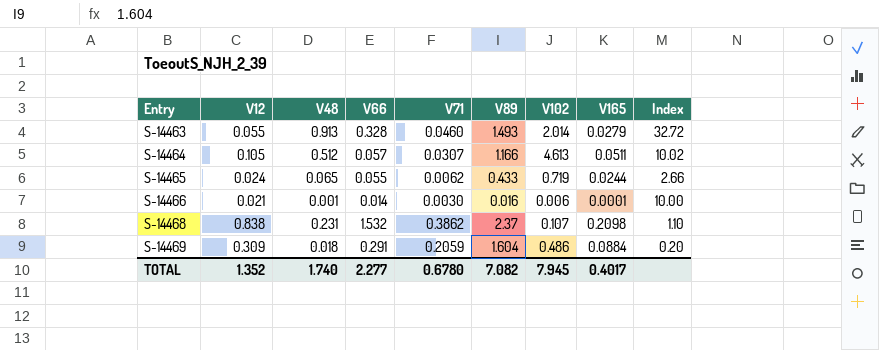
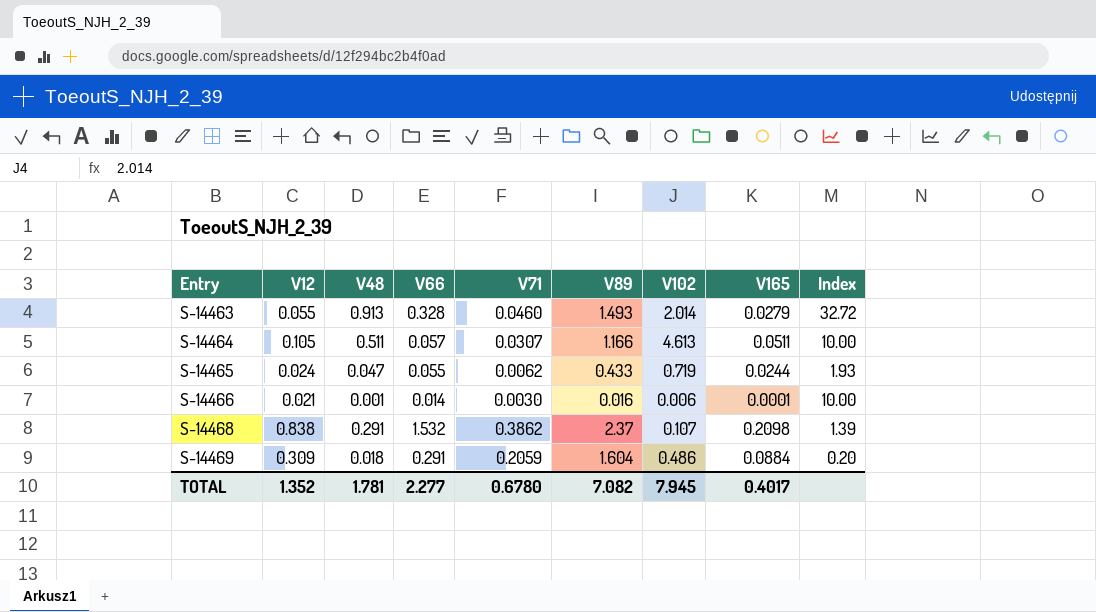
S-14464 | V48: 0.512 -> 0.511
S-14464 | Index: 10.02 -> 10.00
S-14465 | V48: 0.065 -> 0.047
S-14465 | Index: 2.66 -> 1.93
S-14468 | V48: 0.231 -> 0.291
S-14468 | Index: 1.10 -> 1.39
TOTAL | V48: 1.740 -> 1.781

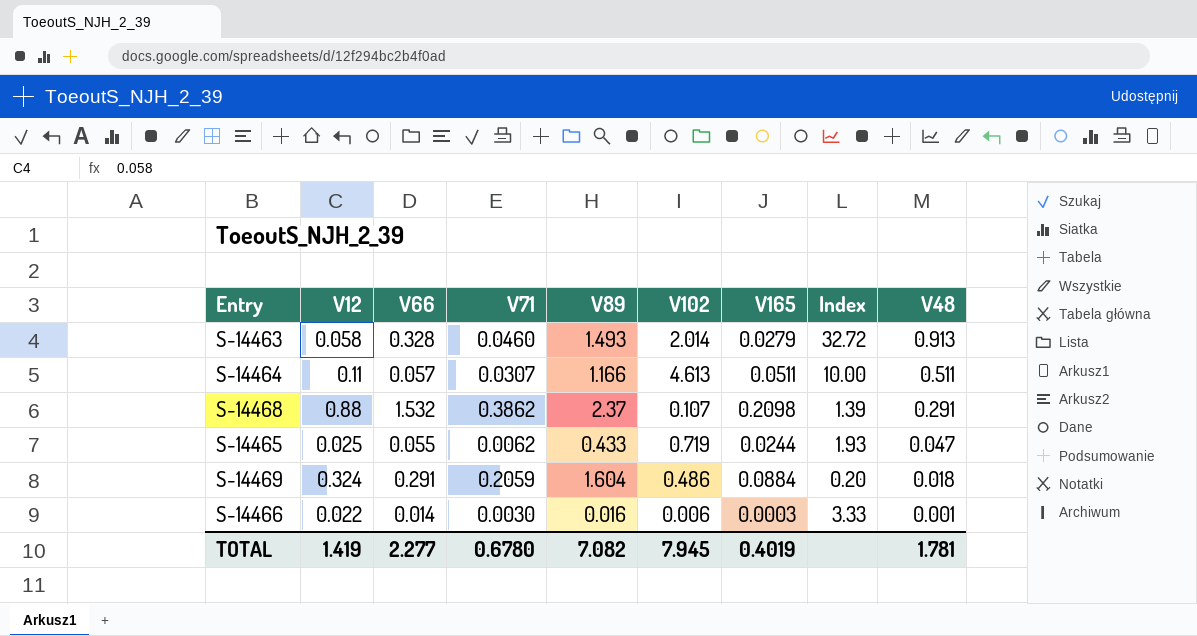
row order: Entry ascending -> V48 descending
column V48 | position: 3 -> 9
S-14463 | V12: 0.055 -> 0.058
S-14464 | V12: 0.105 -> 0.11
S-14468 | V12: 0.838 -> 0.88
S-14465 | V12: 0.024 -> 0.025
S-14469 | V12: 0.309 -> 0.324
S-14466 | V12: 0.021 -> 0.022
S-14466 | V165: 0.0001 -> 0.0003
S-14466 | Index: 10.00 -> 3.33
TOTAL | V12: 1.352 -> 1.419
TOTAL | V165: 0.4017 -> 0.4019

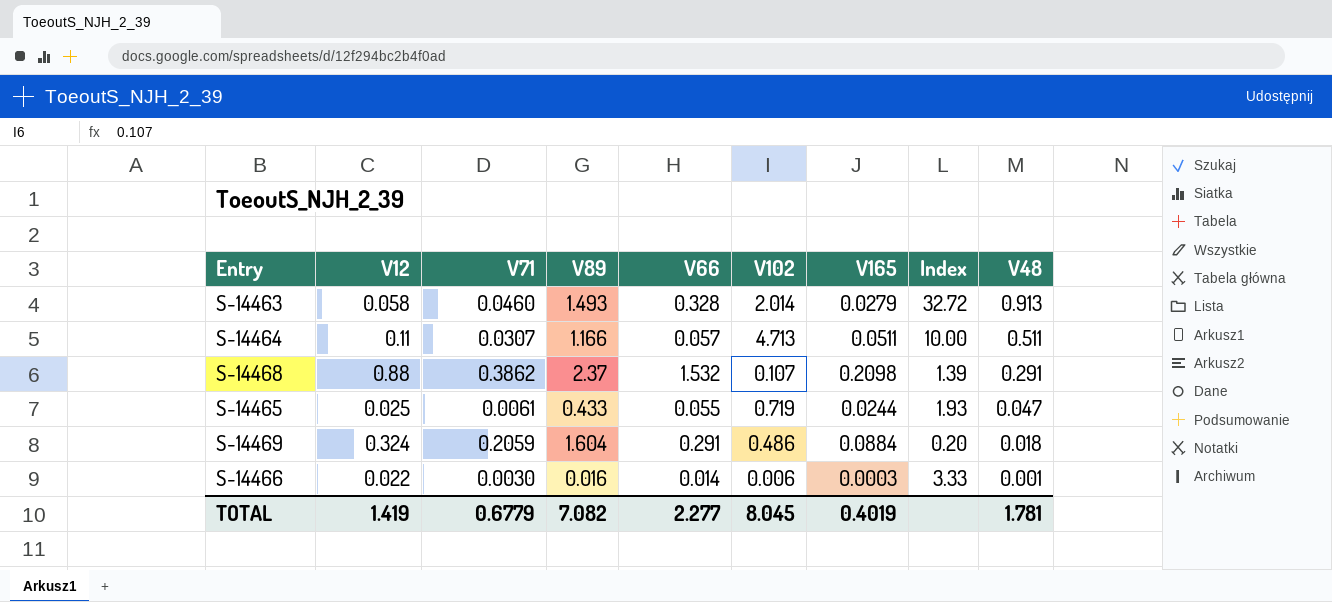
column V66 | position: 3 -> 5
S-14464 | V102: 4.613 -> 4.713
S-14465 | V71: 0.0062 -> 0.0061
TOTAL | V71: 0.6780 -> 0.6779
TOTAL | V102: 7.945 -> 8.045

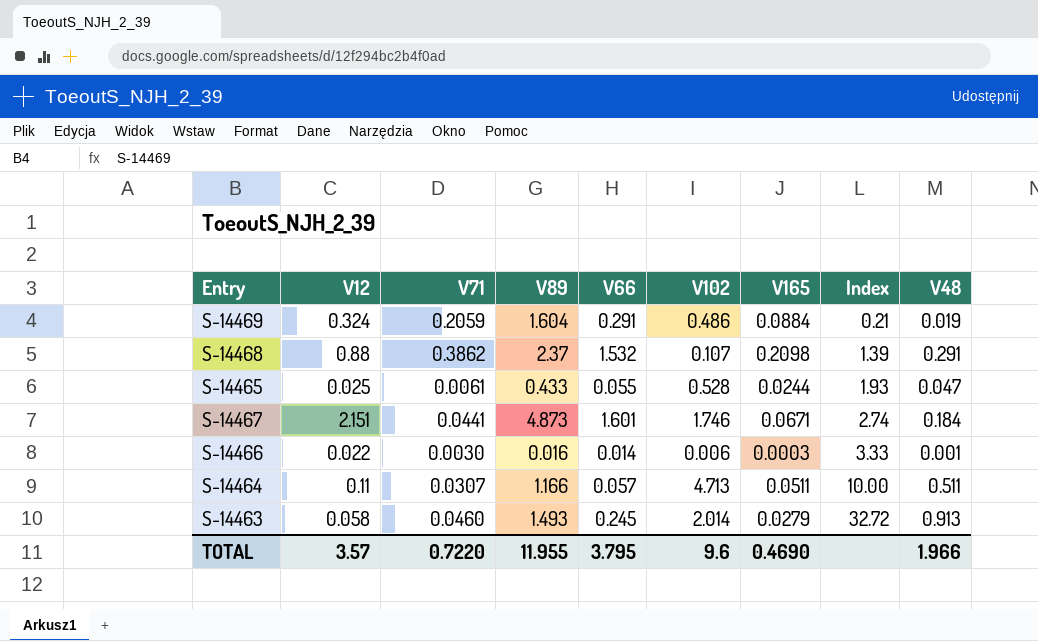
row order: V48 descending -> Index ascending
S-14469 | Index: 0.20 -> 0.21
S-14469 | V48: 0.018 -> 0.019
S-14465 | V102: 0.719 -> 0.528
row S-14467: none -> 2.151 | 0.0441 | 4.873 | 1.601 | 1.746 | 0.0671 | 2.74 | 0.184
S-14463 | V66: 0.328 -> 0.245
TOTAL | V12: 1.419 -> 3.57
TOTAL | V71: 0.6779 -> 0.7220
TOTAL | V89: 7.082 -> 11.955
TOTAL | V66: 2.277 -> 3.795
TOTAL | V102: 8.045 -> 9.6
TOTAL | V165: 0.4019 -> 0.4690
TOTAL | V48: 1.781 -> 1.966

